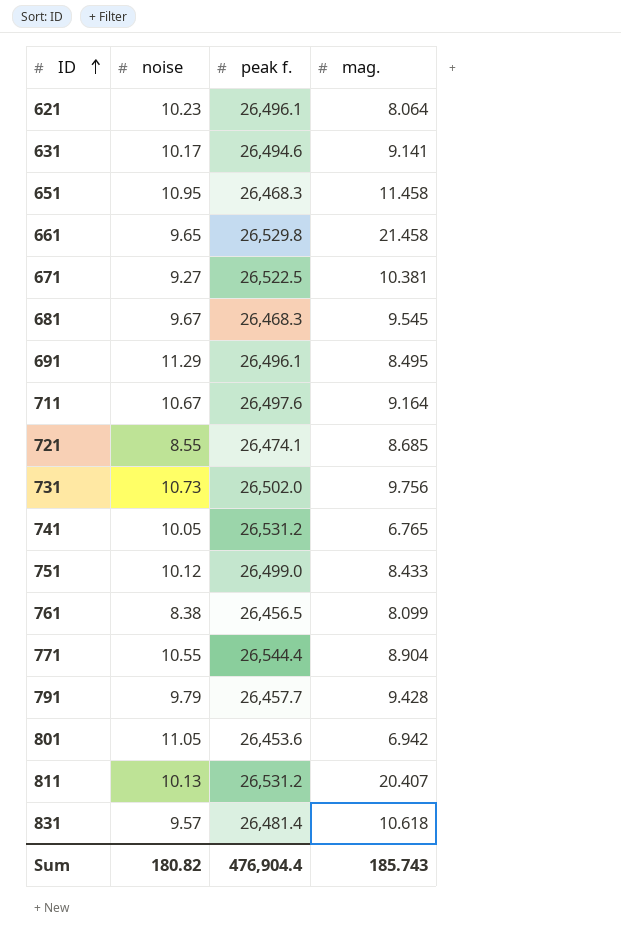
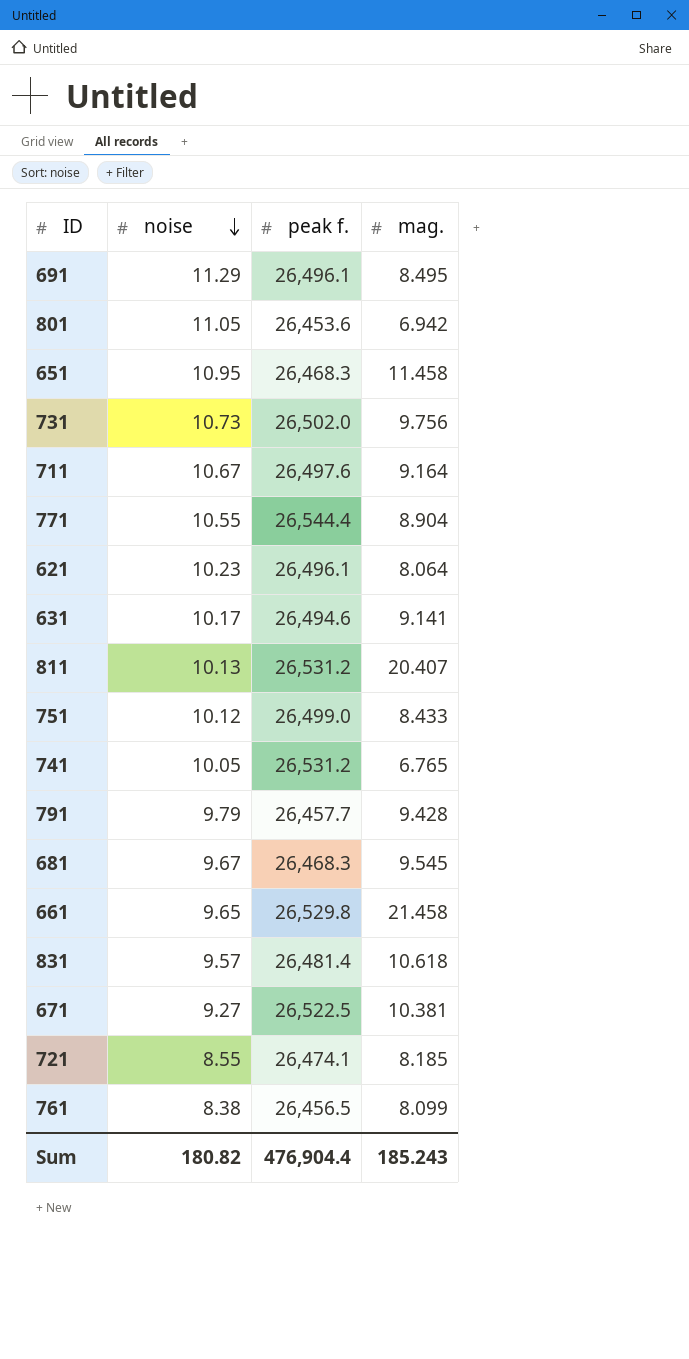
row order: ID ascending -> noise descending
721 | mag.: 8.685 -> 8.185
Sum | mag.: 185.743 -> 185.243

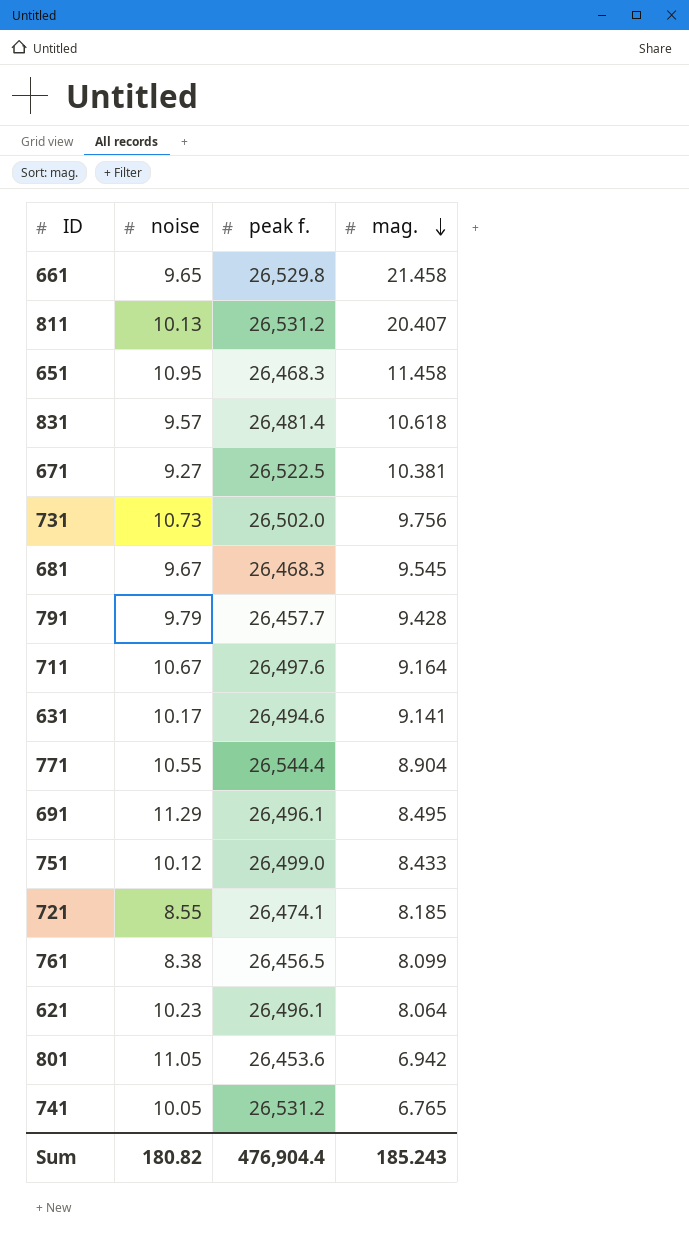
row order: noise descending -> mag. descending

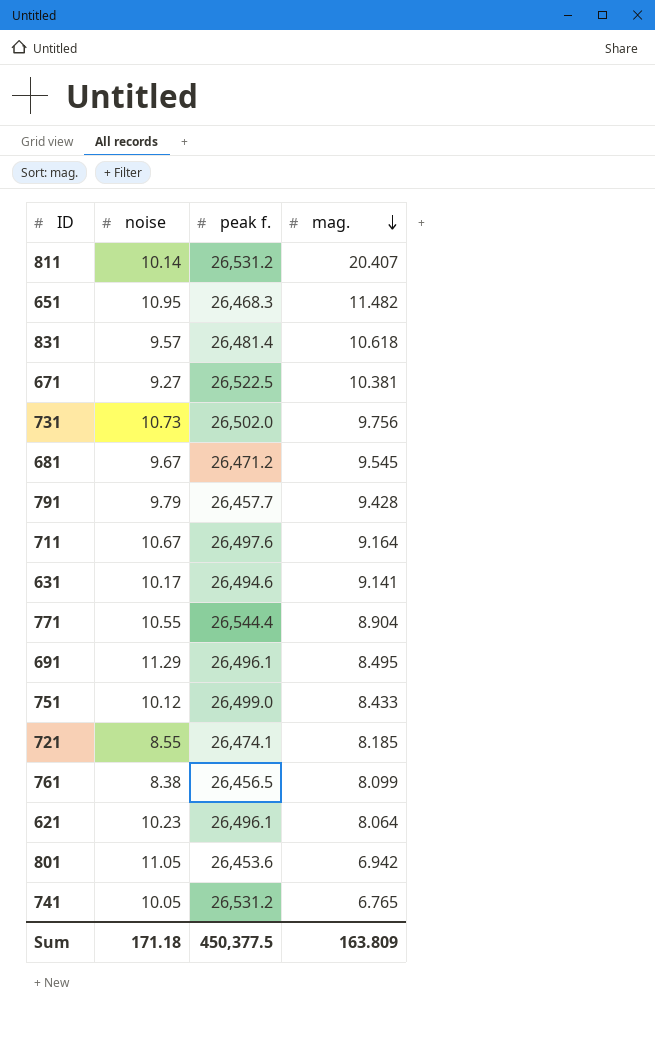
row 661: 9.65 | 26,529.8 | 21.458 -> none
811 | noise: 10.13 -> 10.14
651 | mag.: 11.458 -> 11.482
681 | peak f.: 26,468.3 -> 26,471.2
Sum | noise: 180.82 -> 171.18
Sum | peak f.: 476,904.4 -> 450,377.5
Sum | mag.: 185.243 -> 163.809

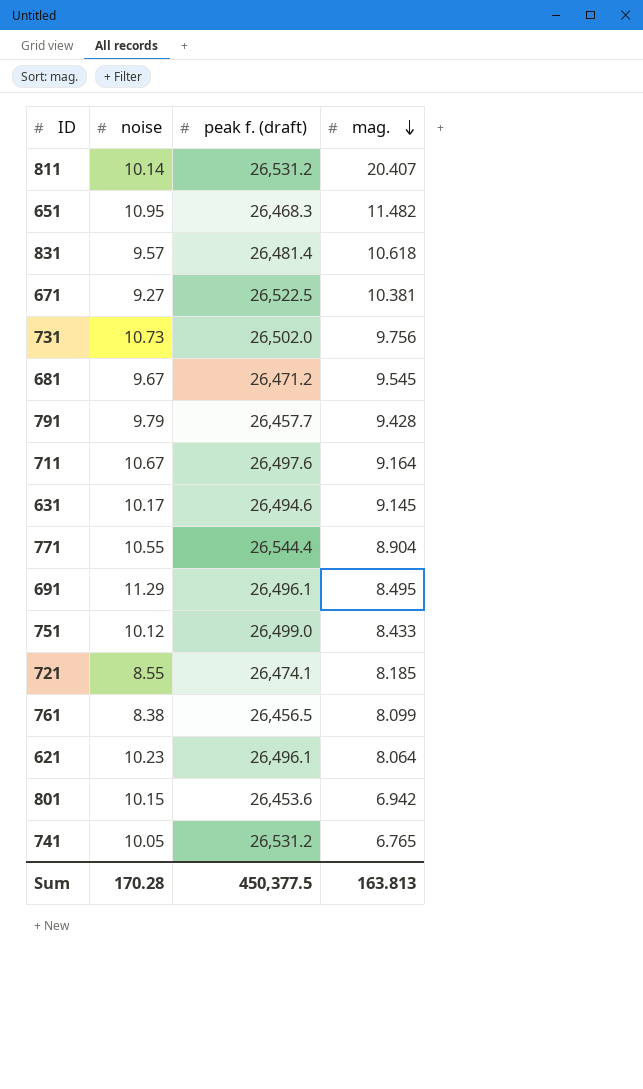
column name: peak f. -> peak f. (draft)
631 | mag.: 9.141 -> 9.145
801 | noise: 11.05 -> 10.15
Sum | noise: 171.18 -> 170.28
Sum | mag.: 163.809 -> 163.813

